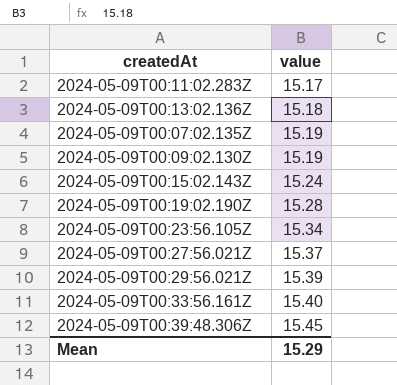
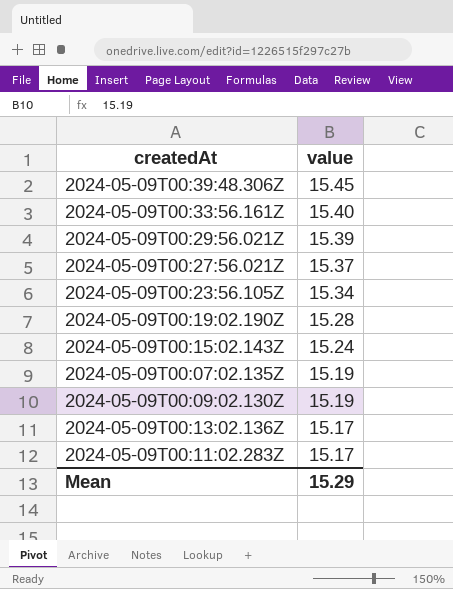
row order: value ascending -> value descending
2024-05-09T00:13:02.136Z | value: 15.18 -> 15.17

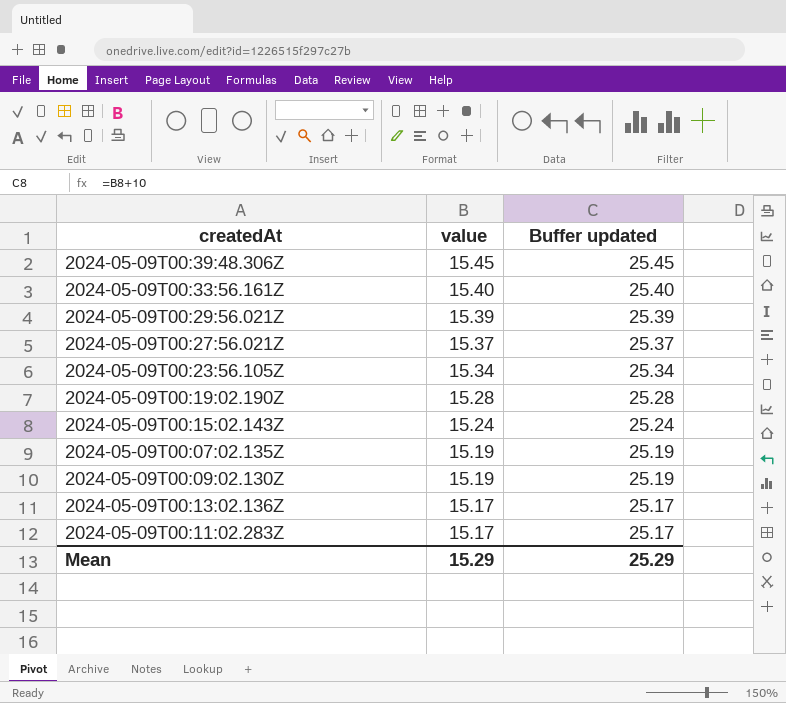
column Buffer updated | formula: none -> [value] + 10

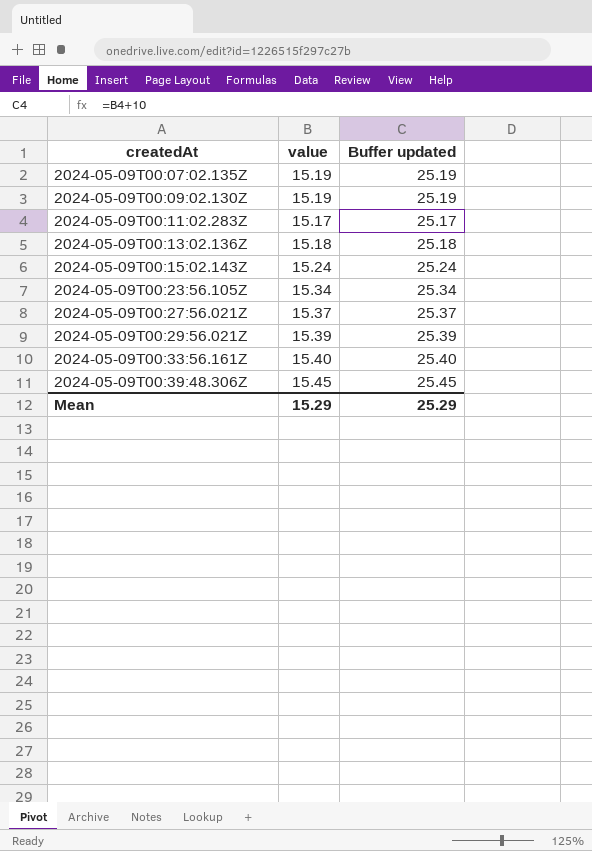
row order: value descending -> createdAt ascending
row 2024-05-09T00:19:02.190Z: 15.28 | 25.28 -> none
2024-05-09T00:13:02.136Z | value: 15.17 -> 15.18
2024-05-09T00:13:02.136Z | Buffer updated: 25.17 -> 25.18

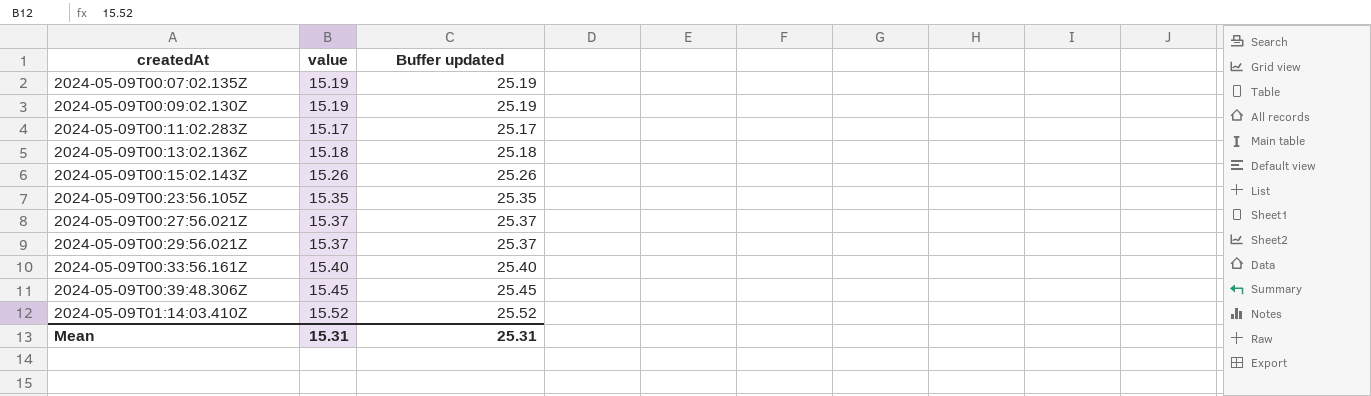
2024-05-09T00:15:02.143Z | value: 15.24 -> 15.26
2024-05-09T00:15:02.143Z | Buffer updated: 25.24 -> 25.26
2024-05-09T00:23:56.105Z | value: 15.34 -> 15.35
2024-05-09T00:23:56.105Z | Buffer updated: 25.34 -> 25.35
2024-05-09T00:29:56.021Z | value: 15.39 -> 15.37
2024-05-09T00:29:56.021Z | Buffer updated: 25.39 -> 25.37
row 2024-05-09T01:14:03.410Z: none -> 15.52 | 25.52
Mean | value: 15.29 -> 15.31
Mean | Buffer updated: 25.29 -> 25.31

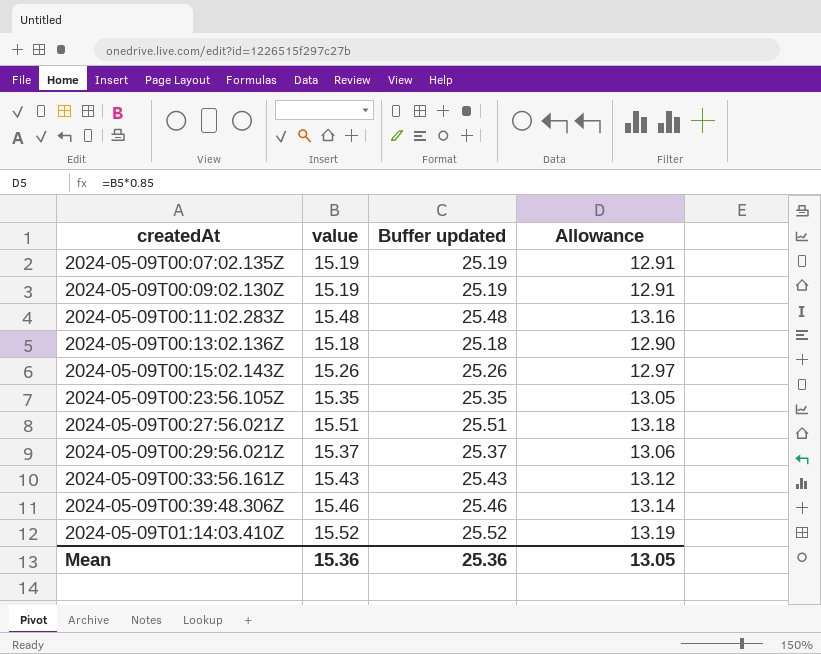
column Allowance | formula: none -> [value] * 0.85
2024-05-09T00:11:02.283Z | value: 15.17 -> 15.48
2024-05-09T00:11:02.283Z | Buffer updated: 25.17 -> 25.48
2024-05-09T00:27:56.021Z | value: 15.37 -> 15.51
2024-05-09T00:27:56.021Z | Buffer updated: 25.37 -> 25.51
2024-05-09T00:33:56.161Z | value: 15.40 -> 15.43
2024-05-09T00:33:56.161Z | Buffer updated: 25.40 -> 25.43
2024-05-09T00:39:48.306Z | value: 15.45 -> 15.46
2024-05-09T00:39:48.306Z | Buffer updated: 25.45 -> 25.46
Mean | value: 15.31 -> 15.36
Mean | Buffer updated: 25.31 -> 25.36

